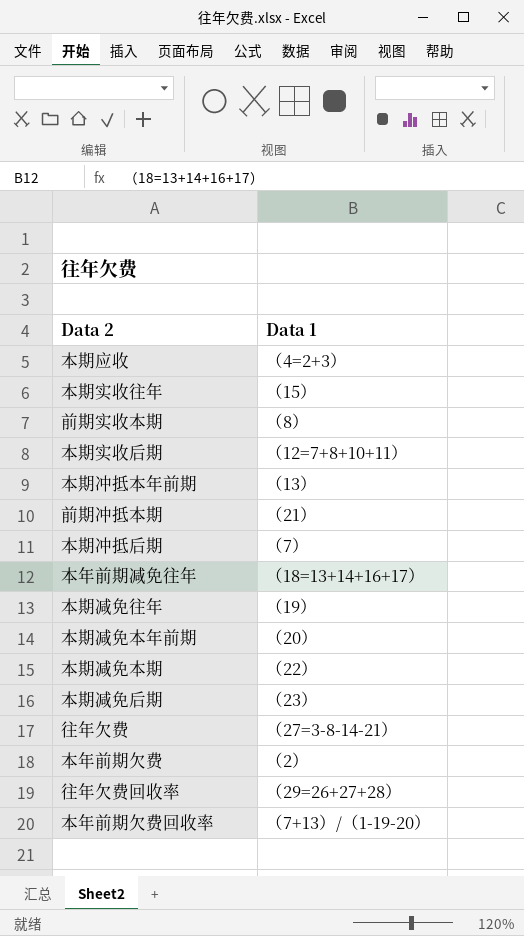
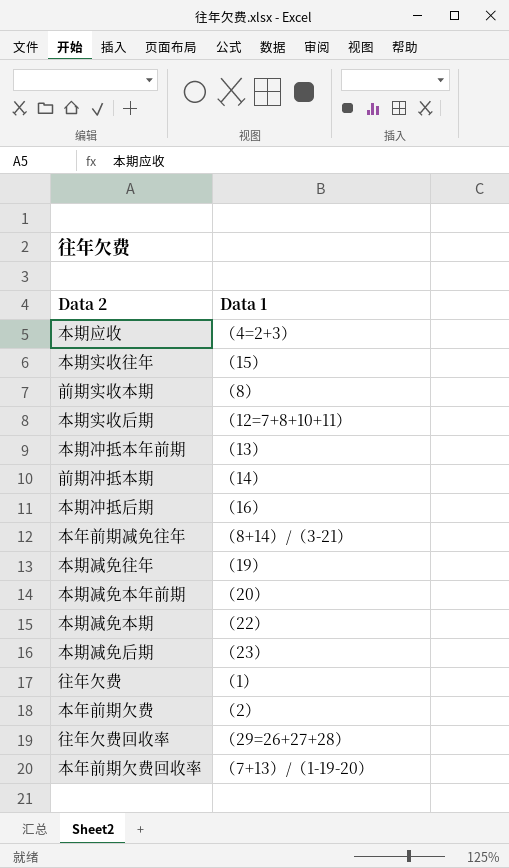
前期冲抵本期 | Data 1: （21） -> （14）
本期冲抵后期 | Data 1: （7） -> （16）
本年前期减免往年 | Data 1: （18=13+14+16+17） -> （8+14）/（3-21）
往年欠费 | Data 1: （27=3-8-14-21） -> （1）

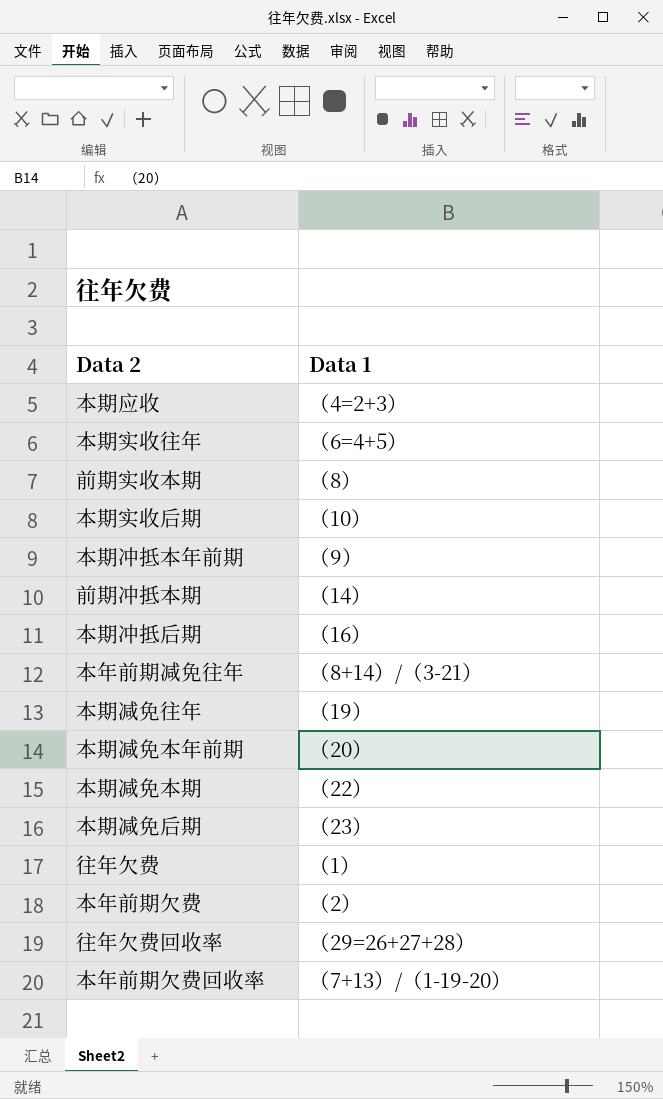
本期实收往年 | Data 1: （15） -> （6=4+5）
本期实收后期 | Data 1: （12=7+8+10+11） -> （10）
本期冲抵本年前期 | Data 1: （13） -> （9）

